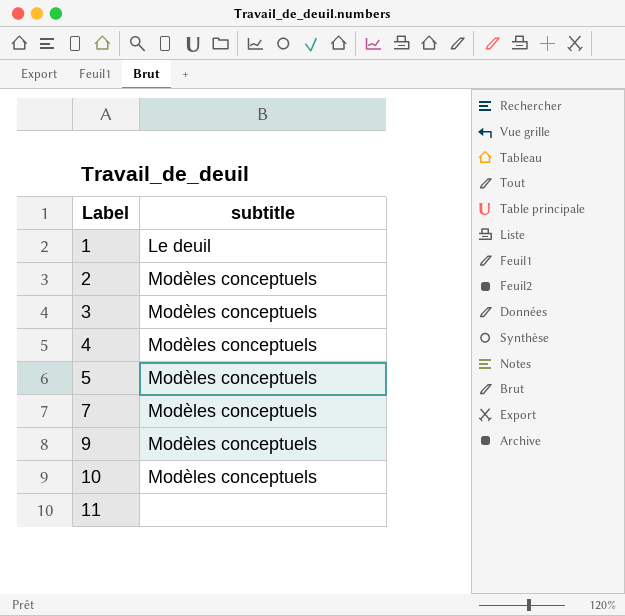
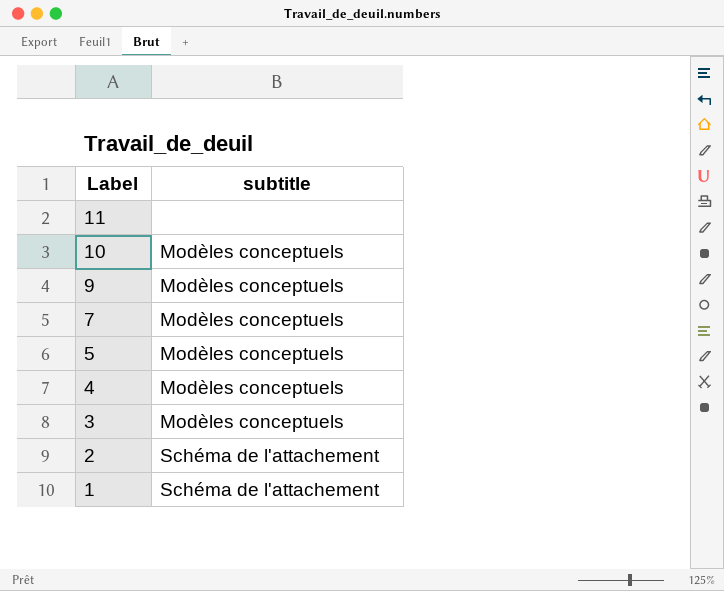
row order: Label ascending -> Label descending
2 | subtitle: Modèles conceptuels -> Schéma de l'attachement
1 | subtitle: Le deuil -> Schéma de l'attachement

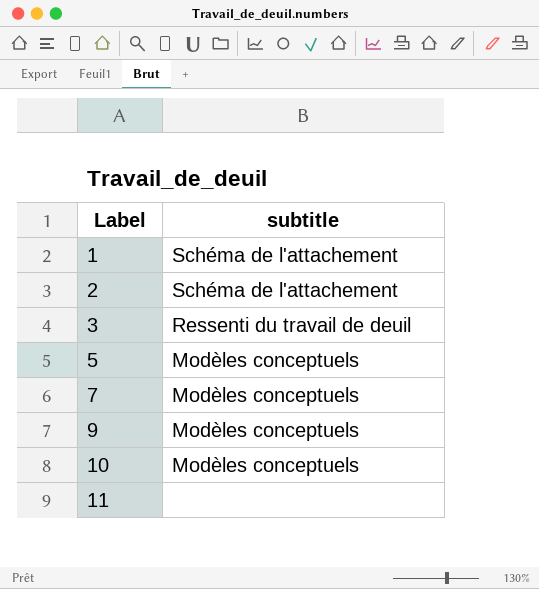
row order: Label descending -> Label ascending
row 4: Modèles conceptuels -> none
3 | subtitle: Modèles conceptuels -> Ressenti du travail de deuil

